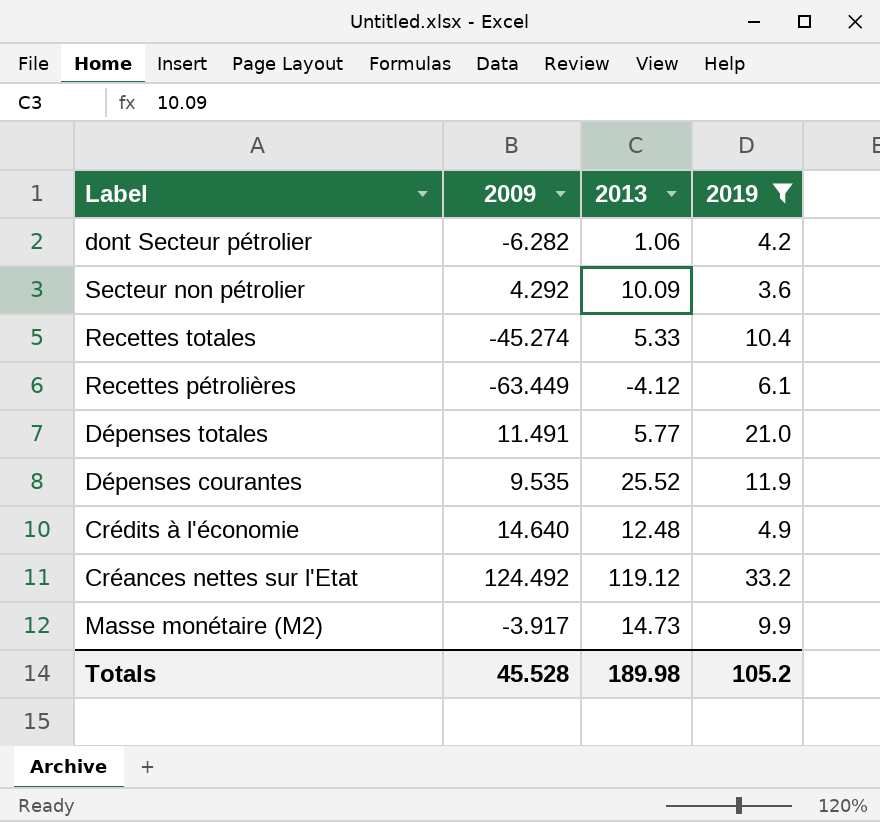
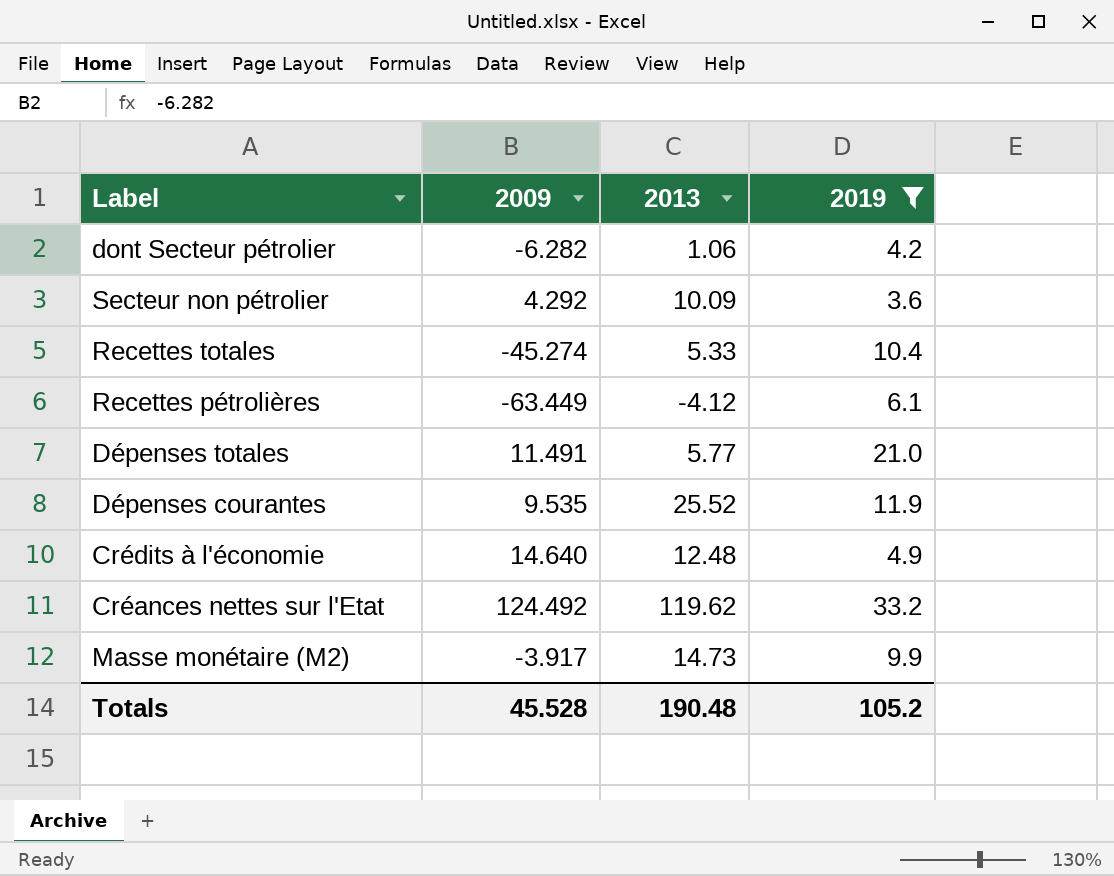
Créances nettes sur l'Etat | 2013: 119.12 -> 119.62
Totals | 2013: 189.98 -> 190.48

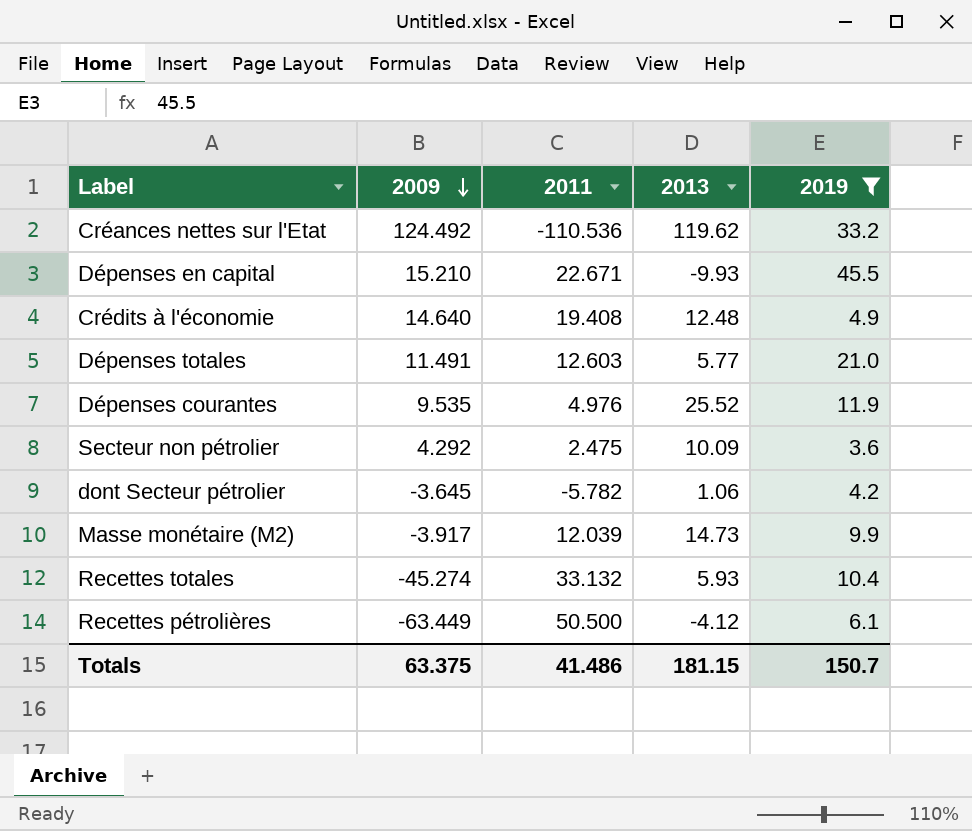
row order: none -> 2009 descending
column 2011 | position: none -> 3
row Dépenses en capital: none -> 15.210 | 22.671 | -9.93 | 45.5
dont Secteur pétrolier | 2009: -6.282 -> -3.645
Recettes totales | 2013: 5.33 -> 5.93
Totals | 2009: 45.528 -> 63.375
Totals | 2013: 190.48 -> 181.15
Totals | 2019: 105.2 -> 150.7

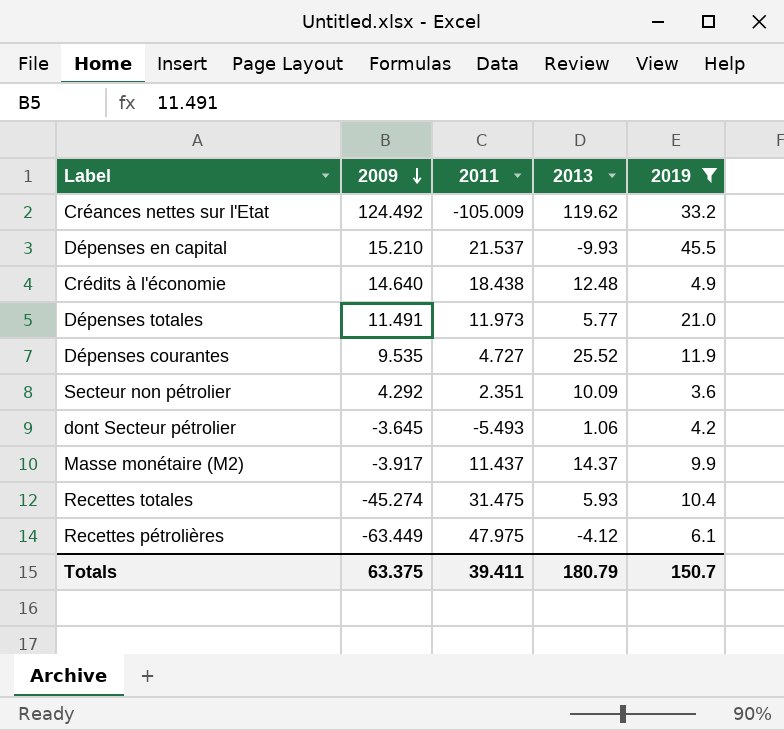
Créances nettes sur l'Etat | 2011: -110.536 -> -105.009
Dépenses en capital | 2011: 22.671 -> 21.537
Crédits à l'économie | 2011: 19.408 -> 18.438
Dépenses totales | 2011: 12.603 -> 11.973
Dépenses courantes | 2011: 4.976 -> 4.727
Secteur non pétrolier | 2011: 2.475 -> 2.351
dont Secteur pétrolier | 2011: -5.782 -> -5.493
Masse monétaire (M2) | 2011: 12.039 -> 11.437
Masse monétaire (M2) | 2013: 14.73 -> 14.37
Recettes totales | 2011: 33.132 -> 31.475
Recettes pétrolières | 2011: 50.500 -> 47.975
Totals | 2011: 41.486 -> 39.411
Totals | 2013: 181.15 -> 180.79

